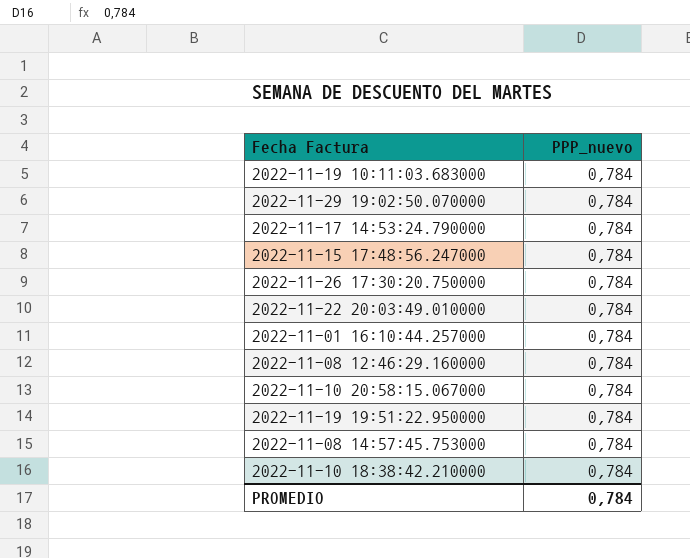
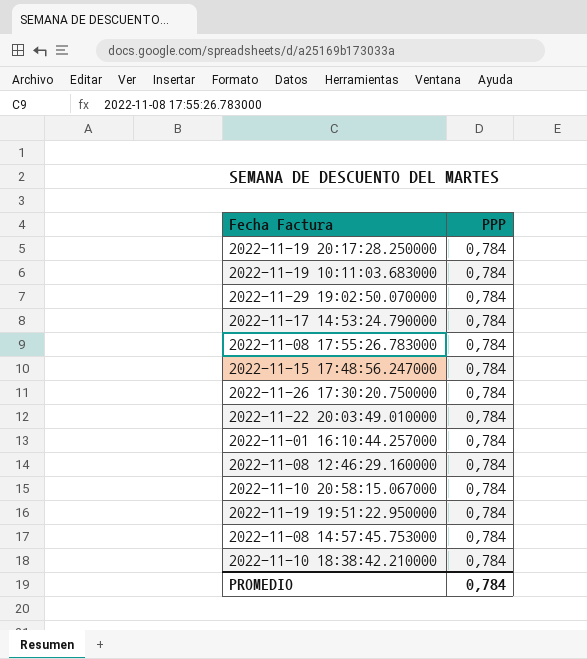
column name: PPP_nuevo -> PPP
row 2022-11-19 20:17:28.250000: none -> 0,784
row 2022-11-08 17:55:26.783000: none -> 0,784

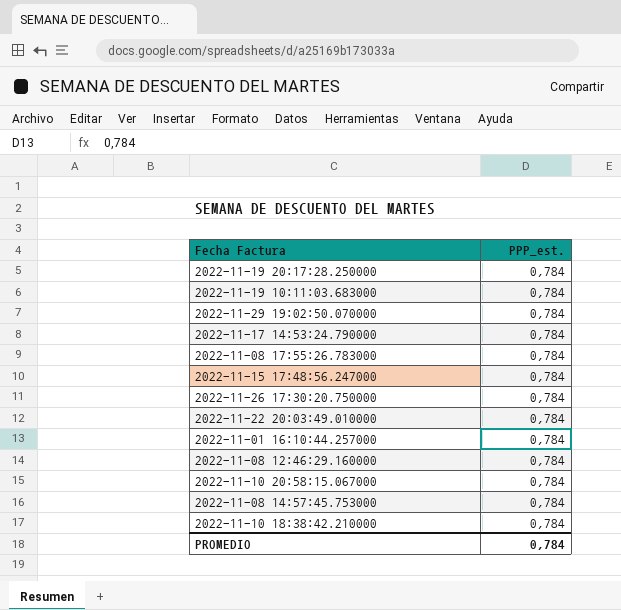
column name: PPP -> PPP_est.
row 2022-11-19 19:51:22.950000: 0,784 -> none

